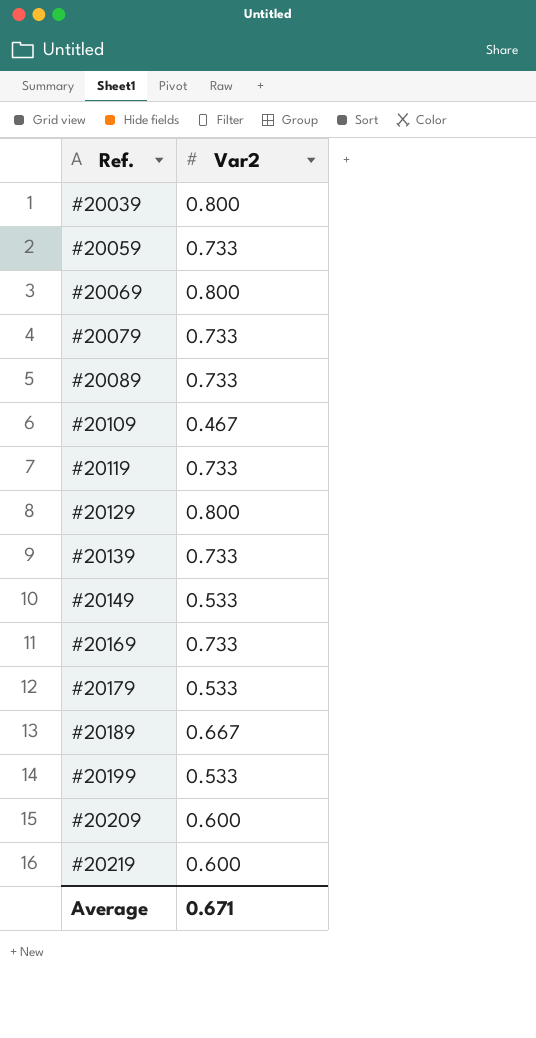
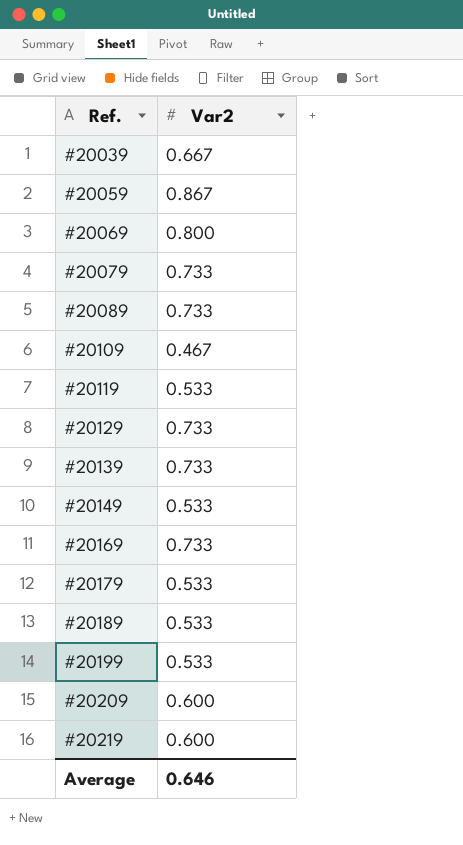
#20039 | Var2: 0.800 -> 0.667
#20059 | Var2: 0.733 -> 0.867
#20119 | Var2: 0.733 -> 0.533
#20129 | Var2: 0.800 -> 0.733
#20189 | Var2: 0.667 -> 0.533
Average | Var2: 0.671 -> 0.646

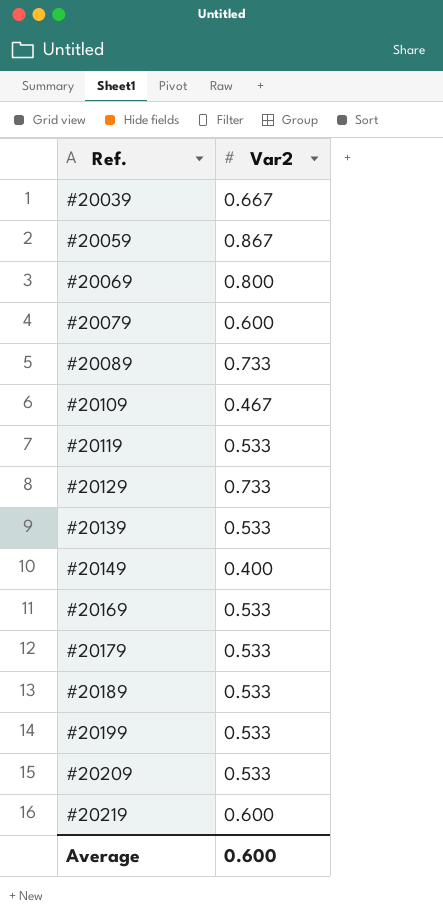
#20079 | Var2: 0.733 -> 0.600
#20139 | Var2: 0.733 -> 0.533
#20149 | Var2: 0.533 -> 0.400
#20169 | Var2: 0.733 -> 0.533
#20209 | Var2: 0.600 -> 0.533
Average | Var2: 0.646 -> 0.600

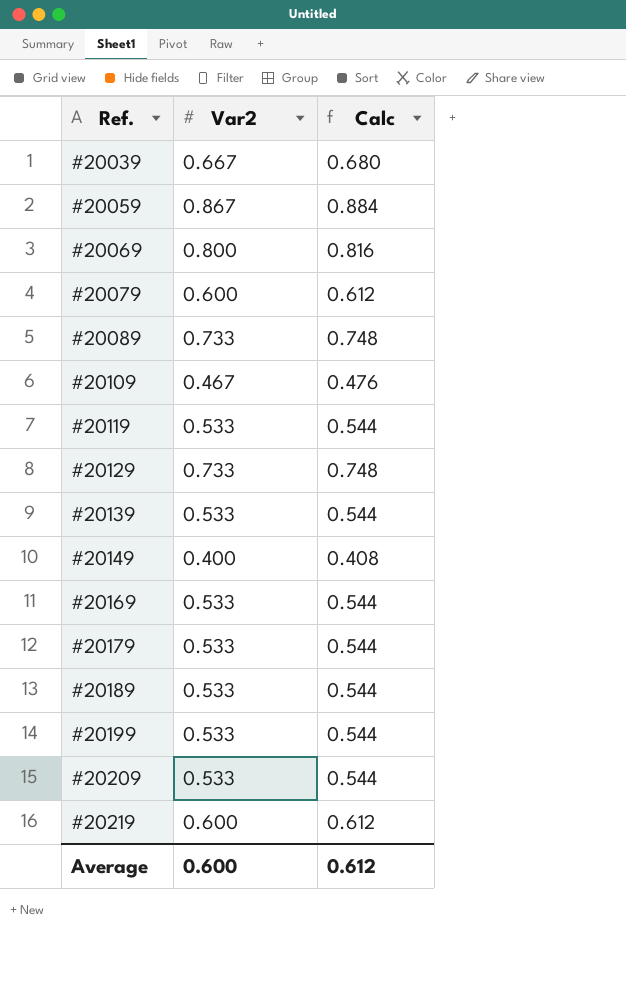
column Calc | formula: none -> [Var2] * 1.02

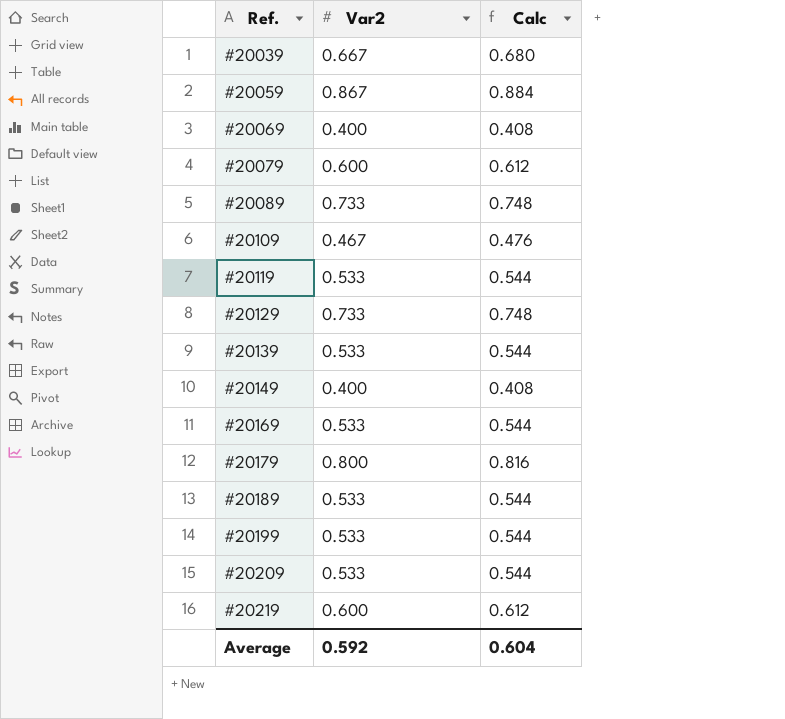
#20069 | Var2: 0.800 -> 0.400
#20069 | Calc: 0.816 -> 0.408
#20179 | Var2: 0.533 -> 0.800
#20179 | Calc: 0.544 -> 0.816
Average | Var2: 0.600 -> 0.592
Average | Calc: 0.612 -> 0.604

